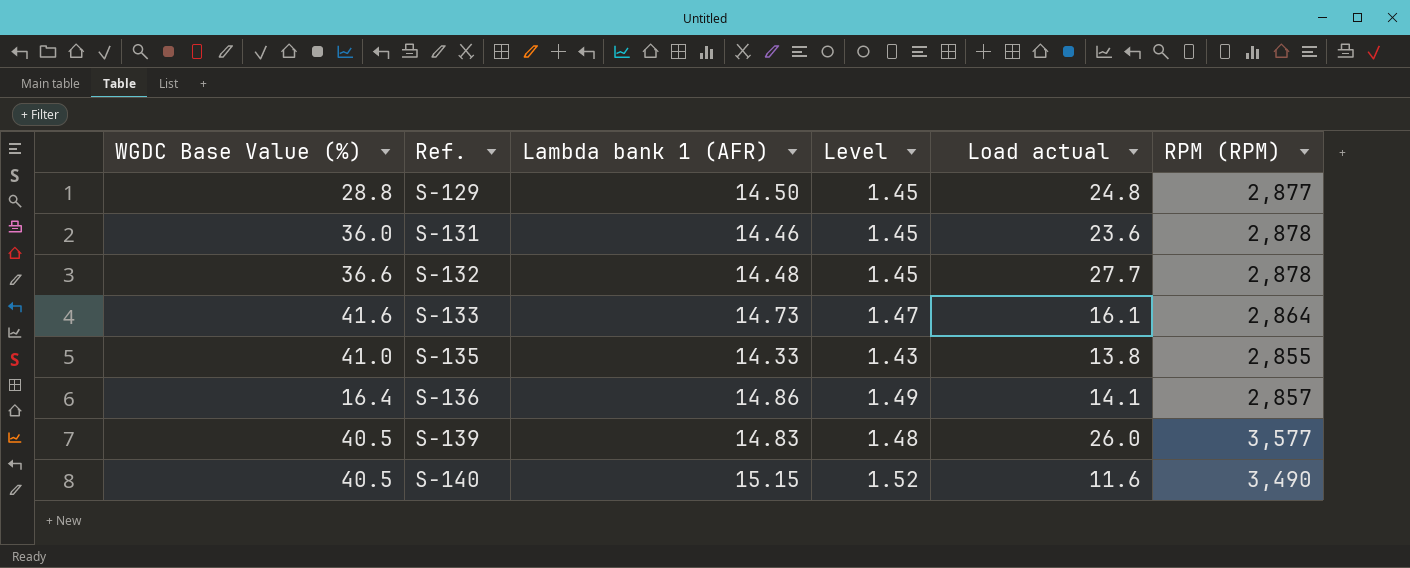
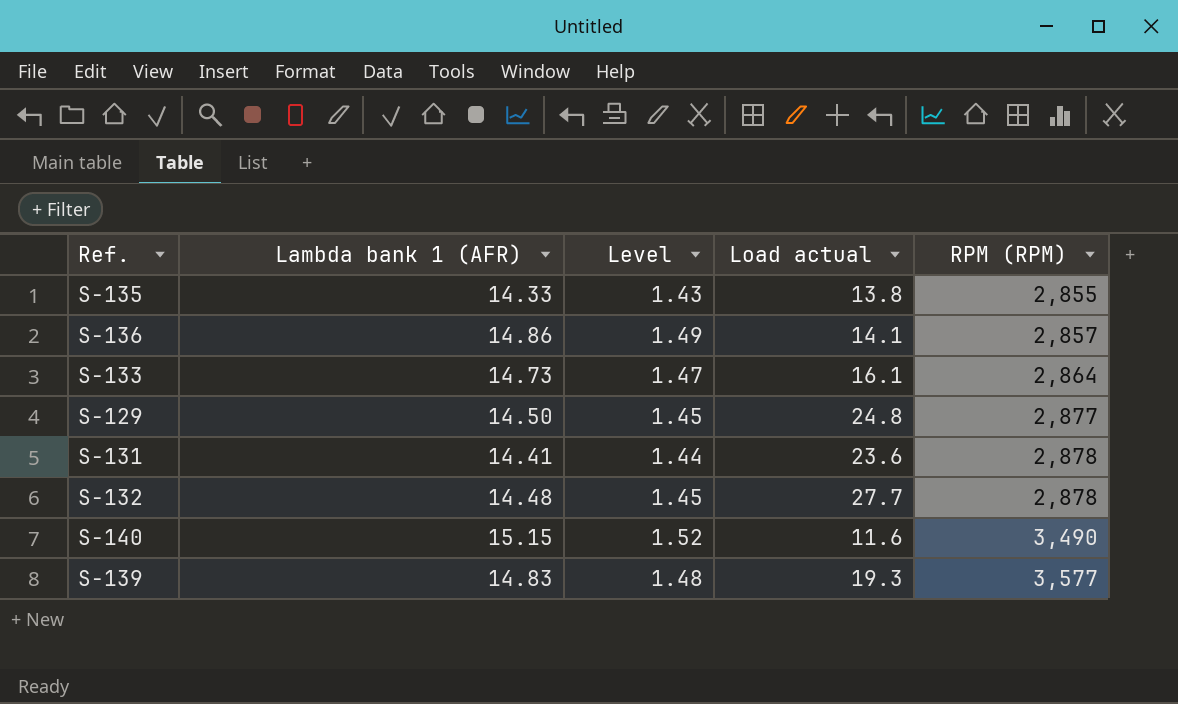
row order: Ref. ascending -> RPM (RPM) ascending
column WGDC Base Value (%) | position: 1 -> none
S-131 | Lambda bank 1 (AFR): 14.46 -> 14.41
S-131 | Level: 1.45 -> 1.44
S-139 | Load actual: 26.0 -> 19.3

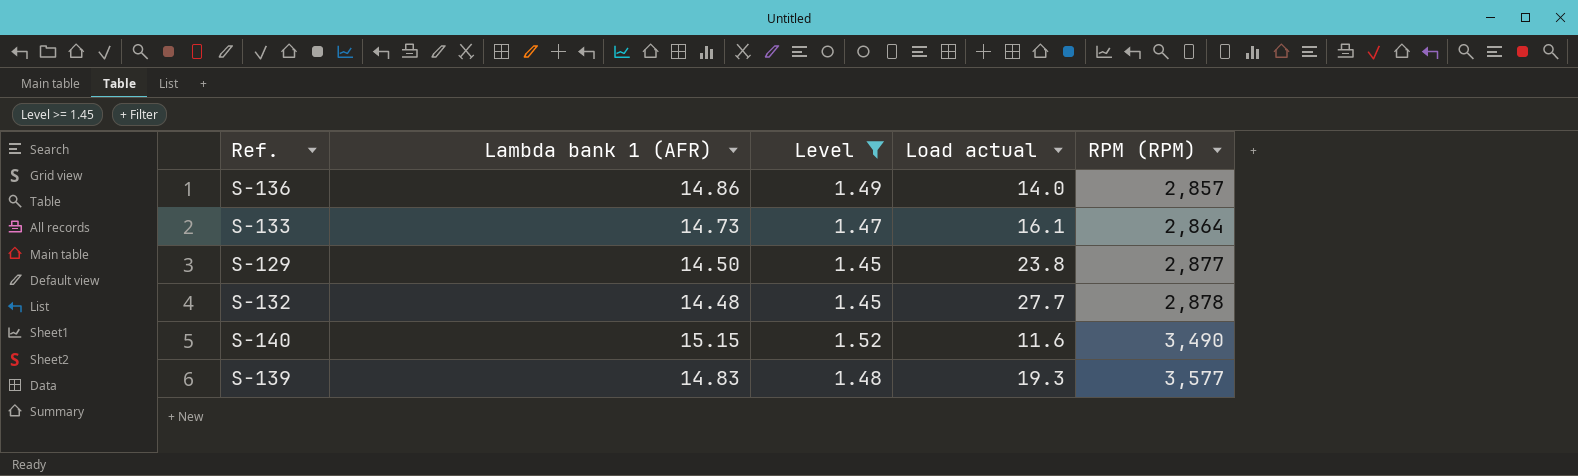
filter: none -> Level >= 1.45
S-136 | Load actual: 14.1 -> 14.0
S-129 | Load actual: 24.8 -> 23.8

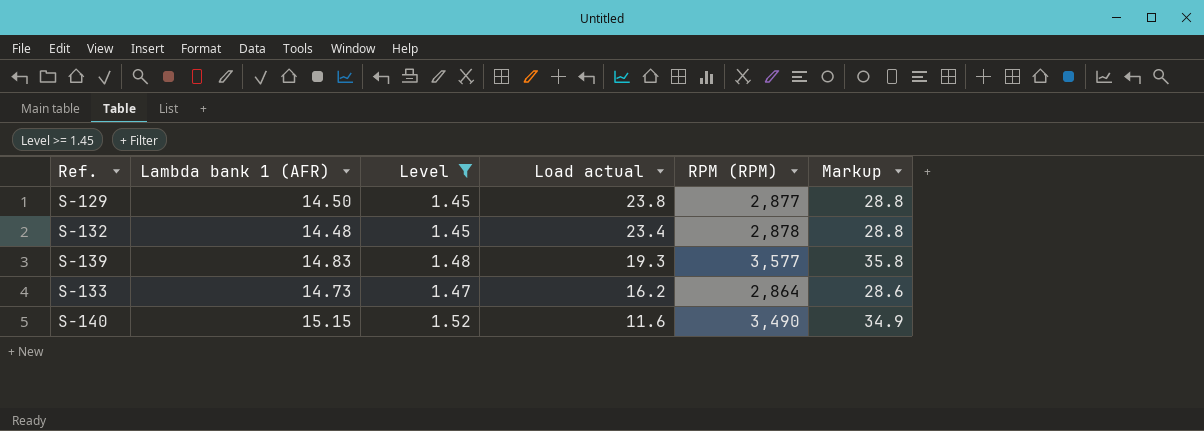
row order: RPM (RPM) ascending -> Load actual descending
column Markup | formula: none -> [RPM (RPM)] * 0.01
row S-136: 14.86 | 1.49 | 14.0 | 2,857 -> none
S-132 | Load actual: 27.7 -> 23.4
S-133 | Load actual: 16.1 -> 16.2

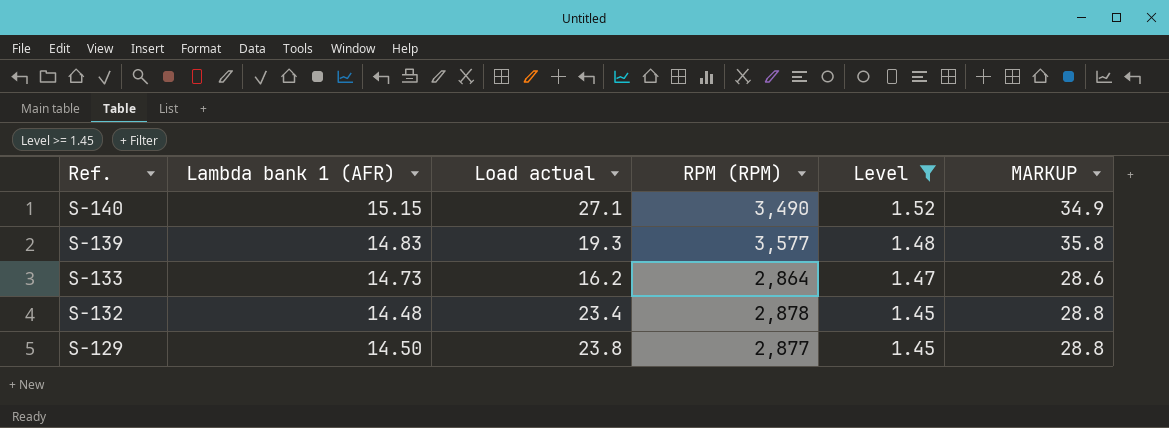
row order: Load actual descending -> Ref. descending
column Level | position: 3 -> 5
column name: Markup -> MARKUP
S-140 | Load actual: 11.6 -> 27.1

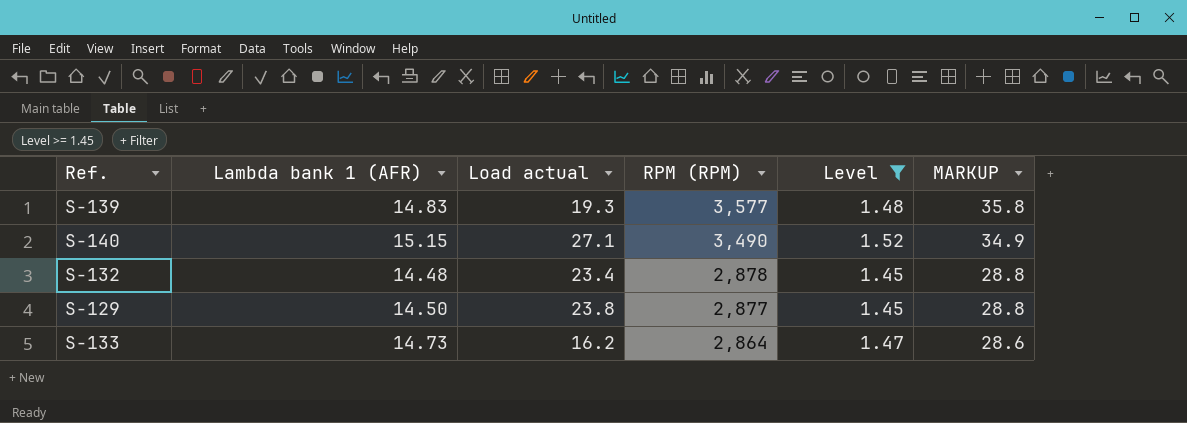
row order: Ref. descending -> RPM (RPM) descending

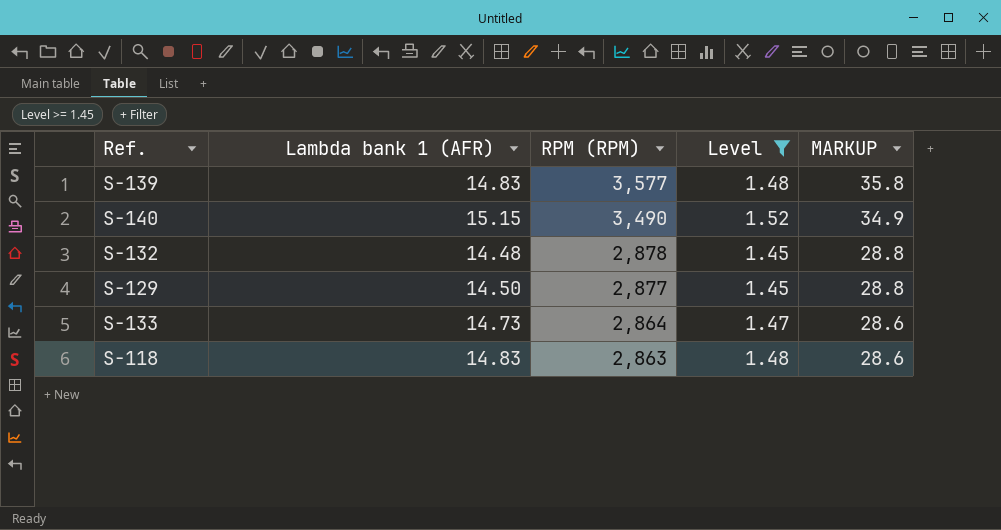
column Load actual | position: 3 -> none
row S-118: none -> 14.83 | 2,863 | 1.48 | 28.6

